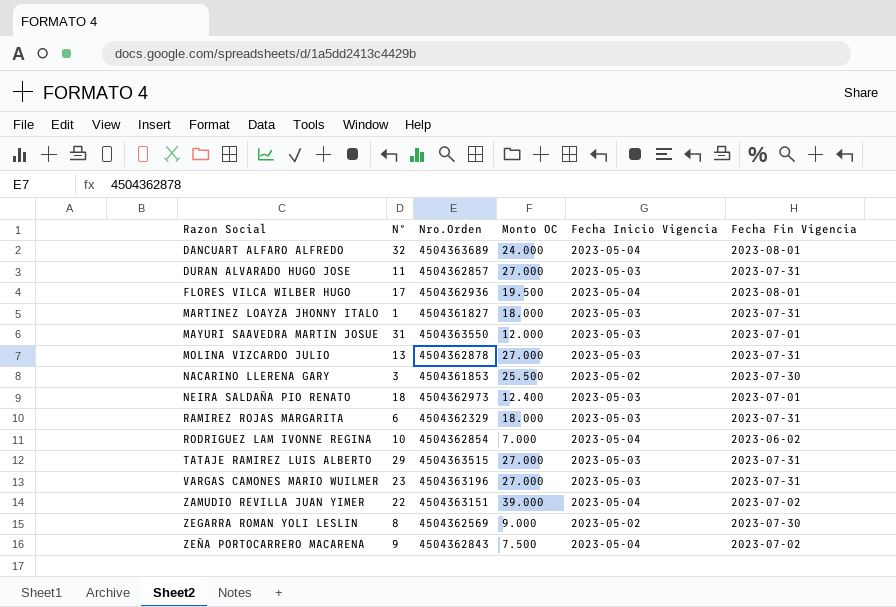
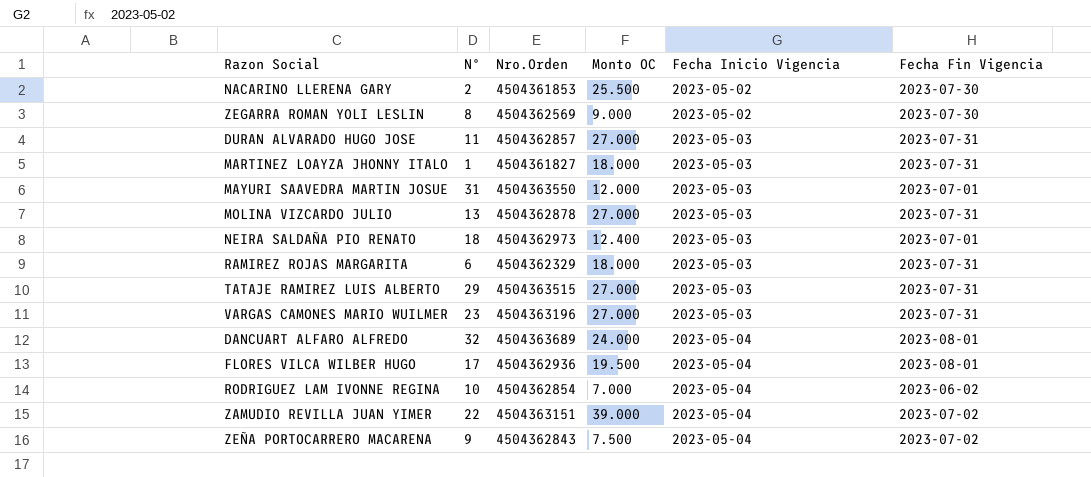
row order: Razon Social ascending -> Fecha Inicio Vigencia ascending
NACARINO LLERENA GARY | Nº: 3 -> 2

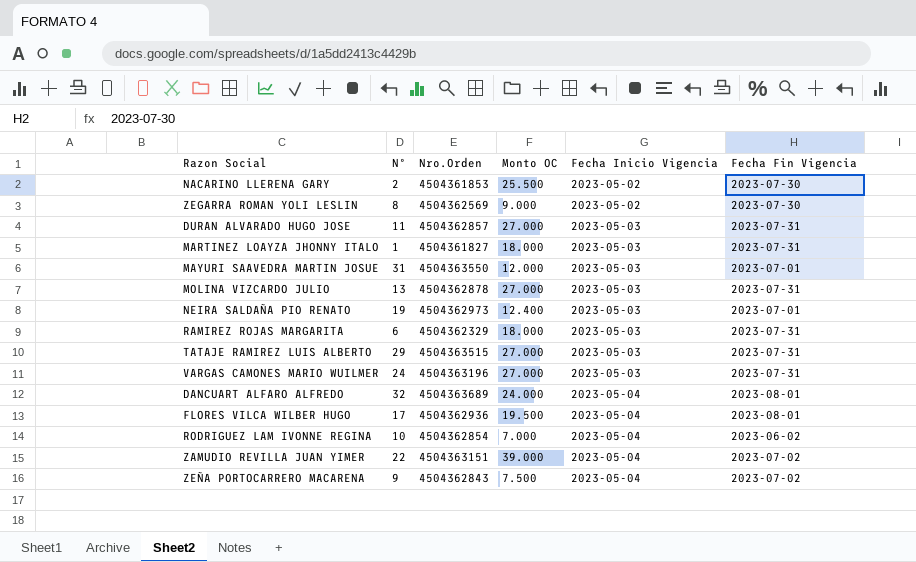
NEIRA SALDAÑA PIO RENATO | Nº: 18 -> 19
VARGAS CAMONES MARIO WUILMER | Nº: 23 -> 24

